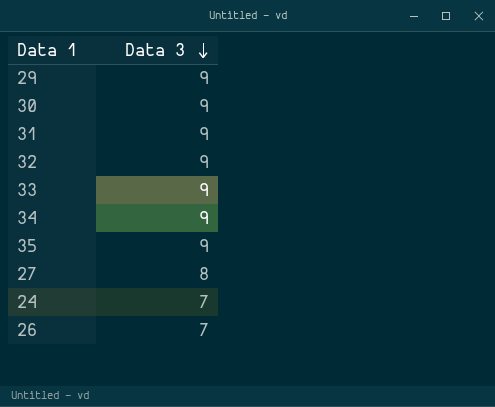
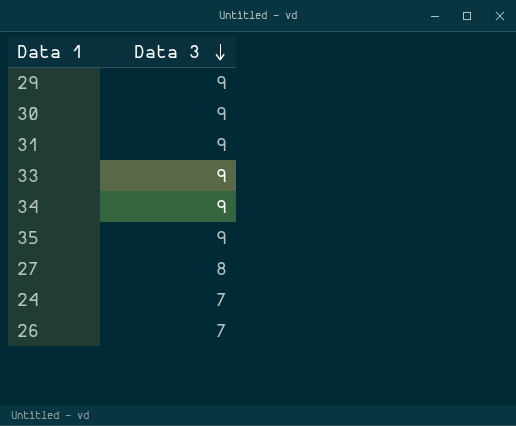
row 32: 9 -> none

